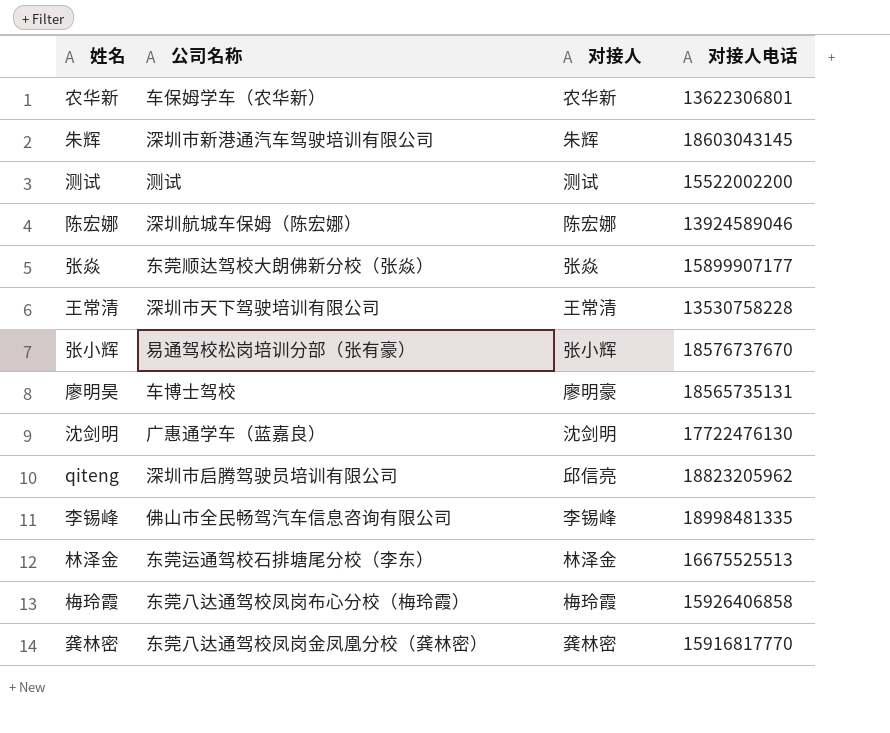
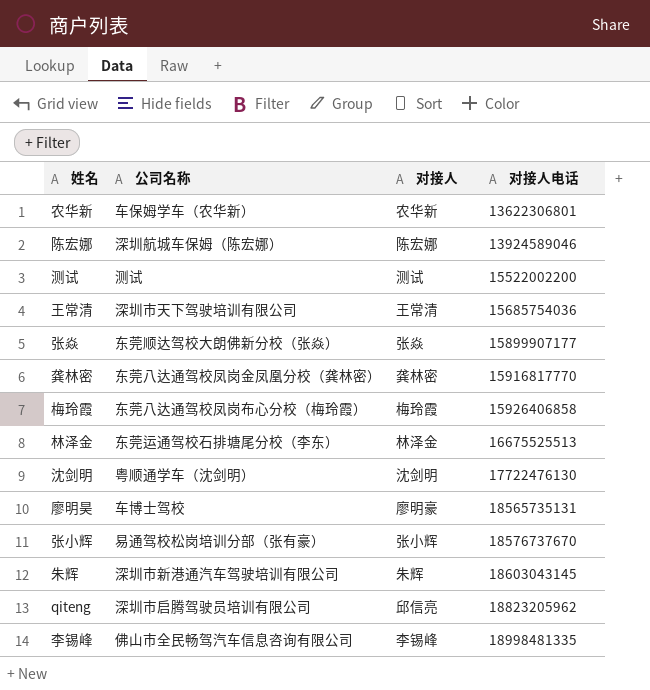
row order: none -> 对接人电话 ascending
王常清 | 对接人电话: 13530758228 -> 15685754036
沈剑明 | 公司名称: 广惠通学车（蓝嘉良） -> 粤顺通学车（沈剑明）

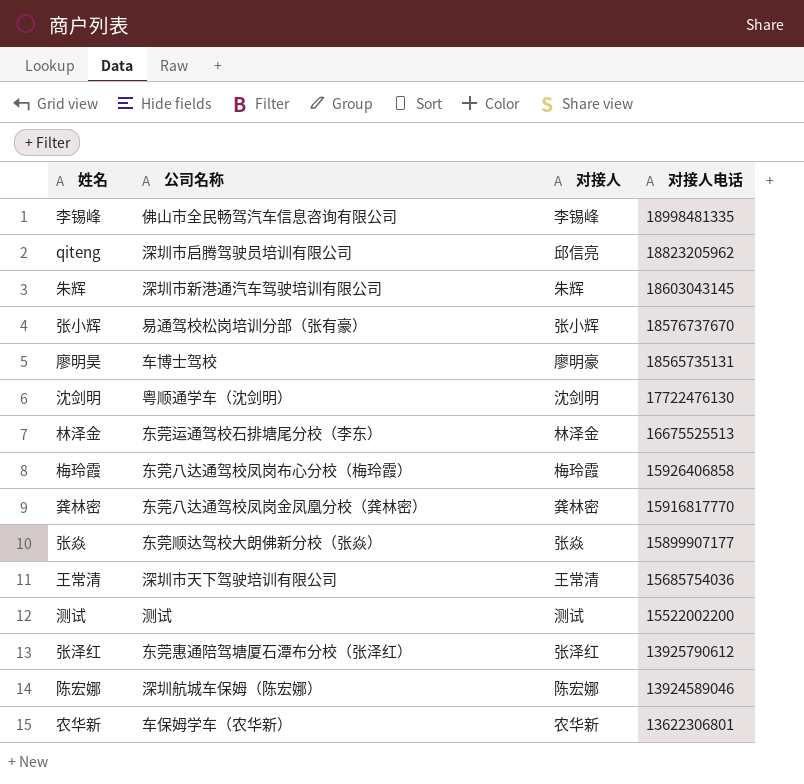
row order: 对接人电话 ascending -> 对接人电话 descending
row 张泽红: none -> 东莞惠通陪驾塘厦石潭布分校（张泽红） | 张泽红 | 13925790612

